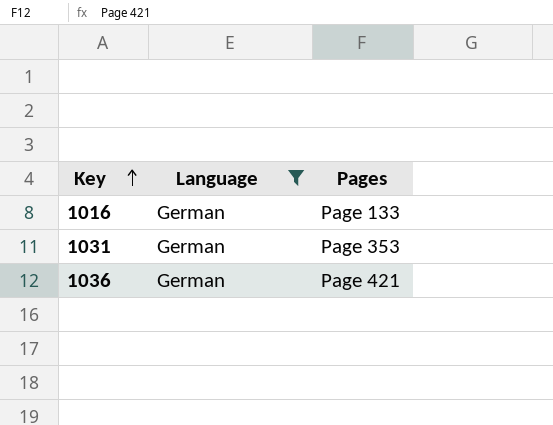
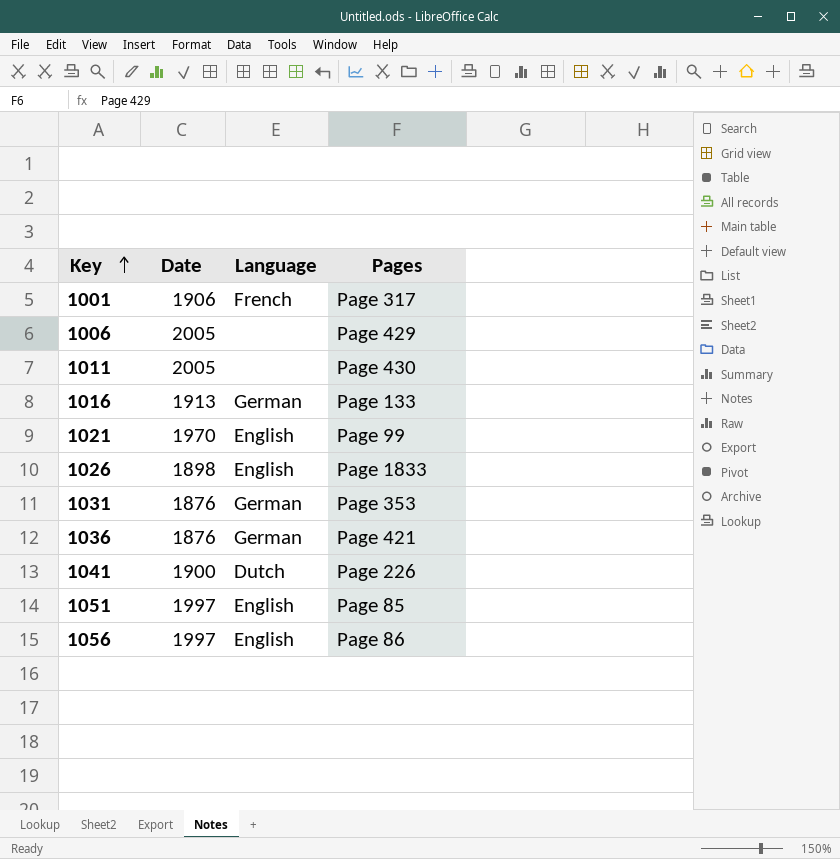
filter: Language = German -> none
column Date | position: none -> 2

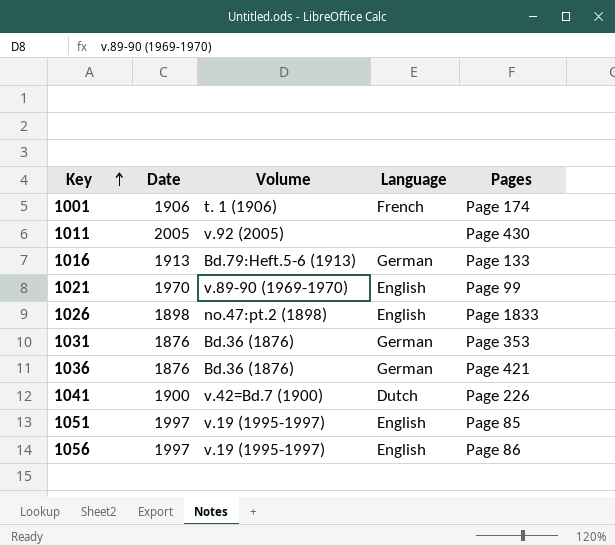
column Volume | position: none -> 3
row 1006: 2005 | none | Page 429 -> none
1001 | Pages: Page 317 -> Page 174

